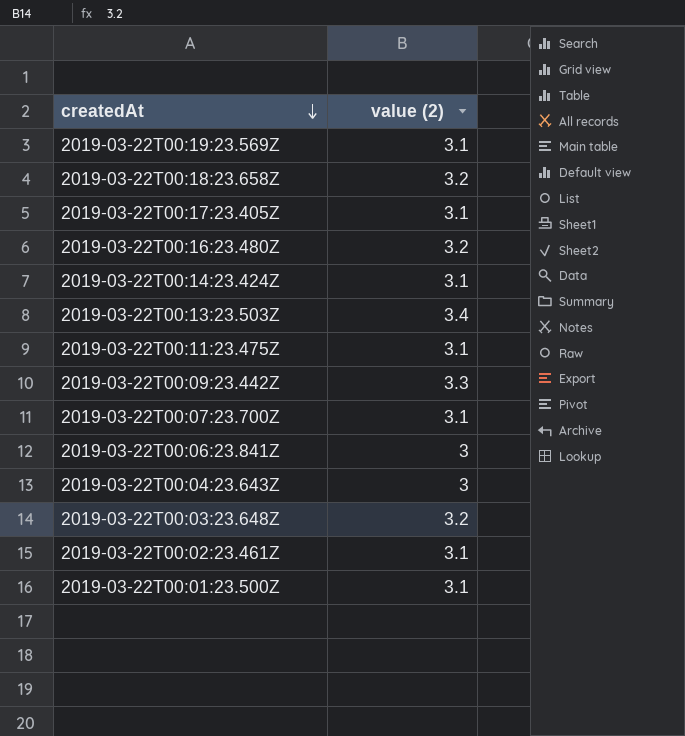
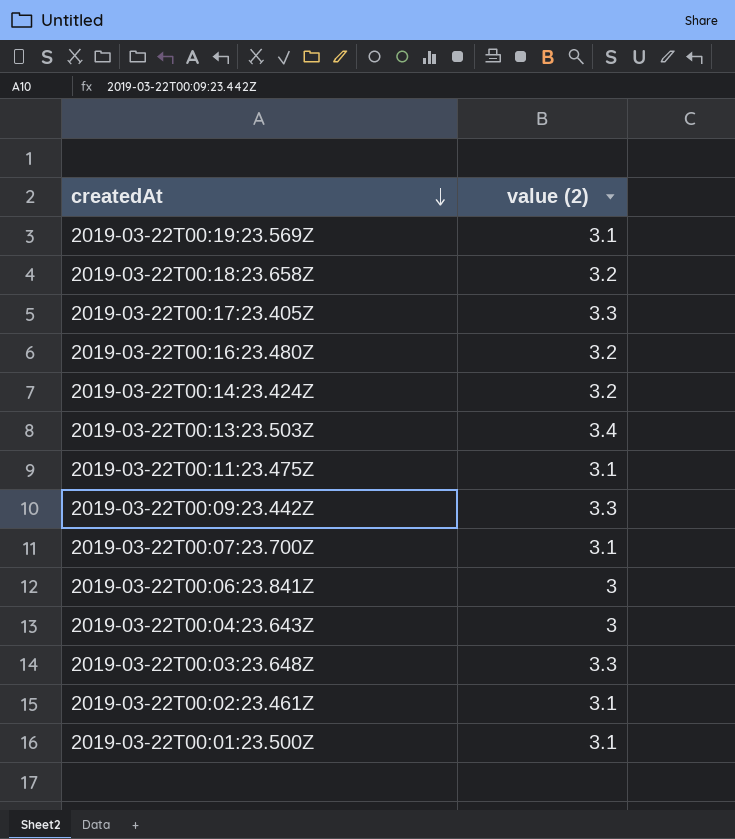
2019-03-22T00:17:23.405Z | value (2): 3.1 -> 3.3
2019-03-22T00:14:23.424Z | value (2): 3.1 -> 3.2
2019-03-22T00:03:23.648Z | value (2): 3.2 -> 3.3

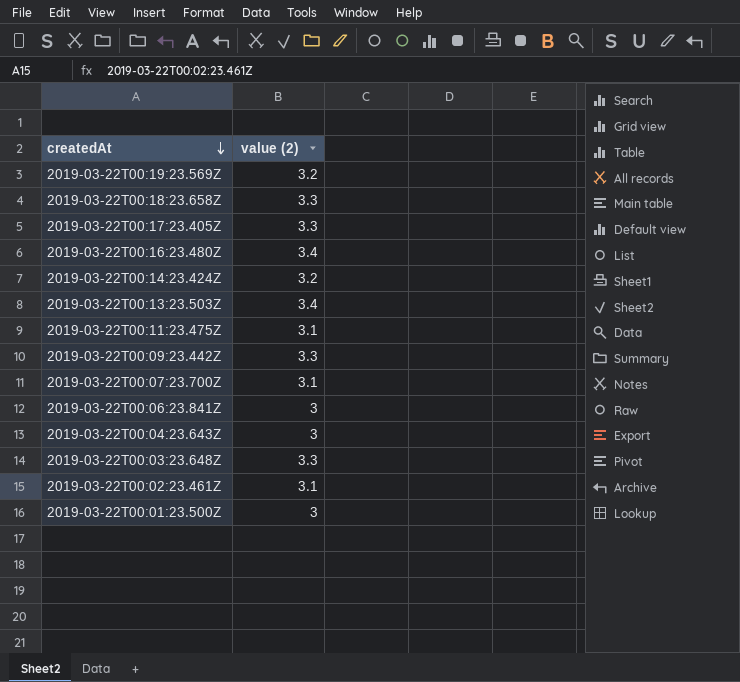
2019-03-22T00:19:23.569Z | value (2): 3.1 -> 3.2
2019-03-22T00:18:23.658Z | value (2): 3.2 -> 3.3
2019-03-22T00:16:23.480Z | value (2): 3.2 -> 3.4
2019-03-22T00:01:23.500Z | value (2): 3.1 -> 3

